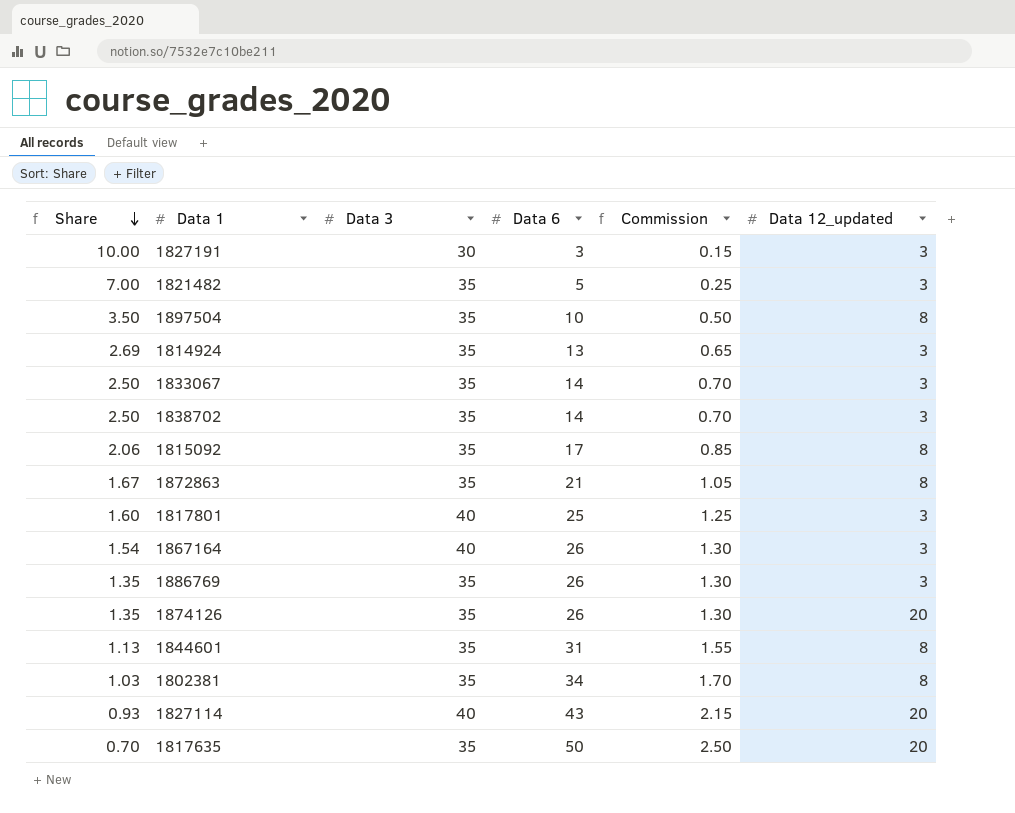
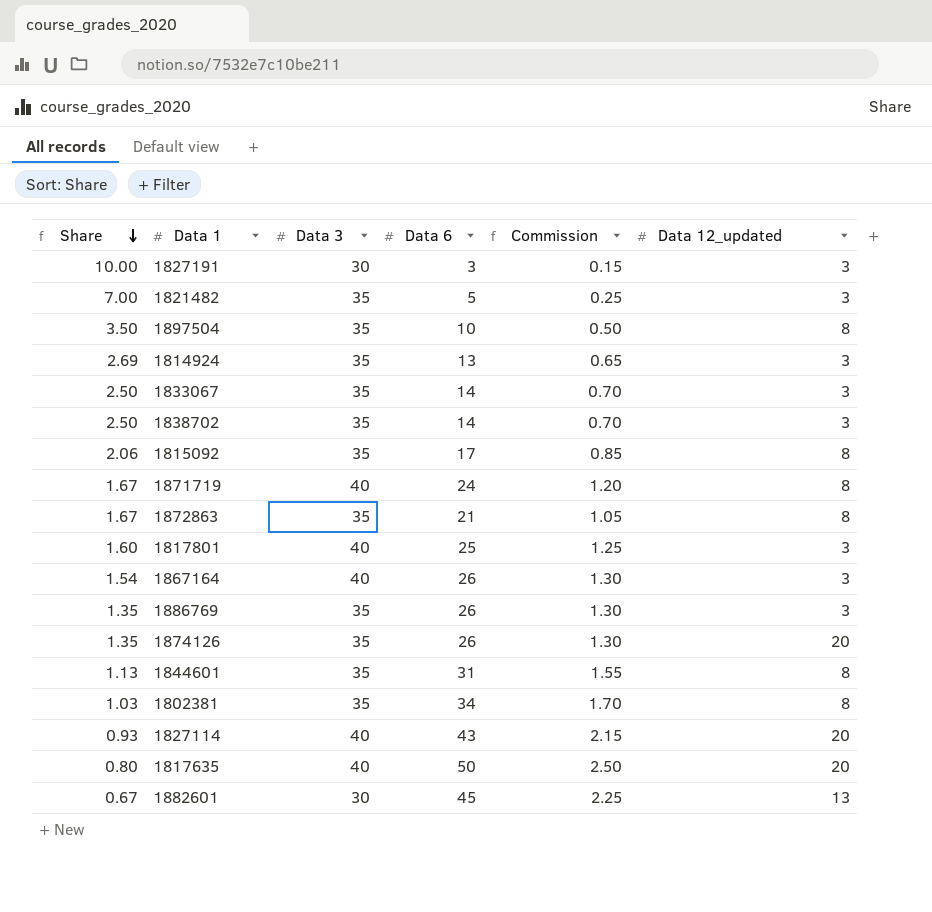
row 1871719: none -> 1.67 | 40 | 24 | 1.20 | 8
1817635 | Share: 0.70 -> 0.80
1817635 | Data 3: 35 -> 40
row 1882601: none -> 0.67 | 30 | 45 | 2.25 | 13

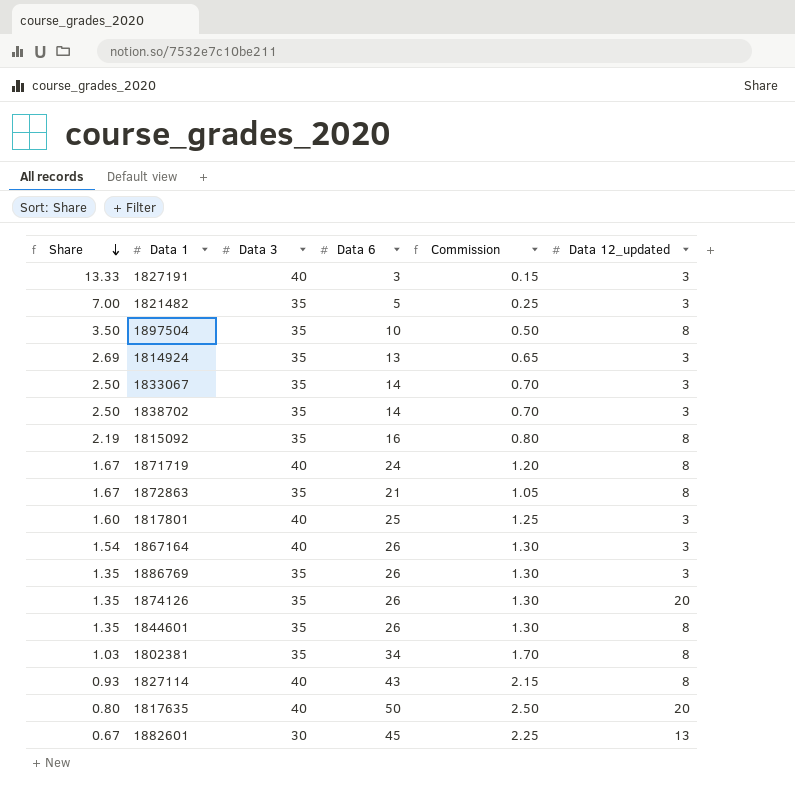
1827191 | Share: 10.00 -> 13.33
1827191 | Data 3: 30 -> 40
1815092 | Share: 2.06 -> 2.19
1815092 | Data 6: 17 -> 16
1815092 | Commission: 0.85 -> 0.80
1844601 | Share: 1.13 -> 1.35
1844601 | Data 6: 31 -> 26
1844601 | Commission: 1.55 -> 1.30
1827114 | Data 12_updated: 20 -> 8

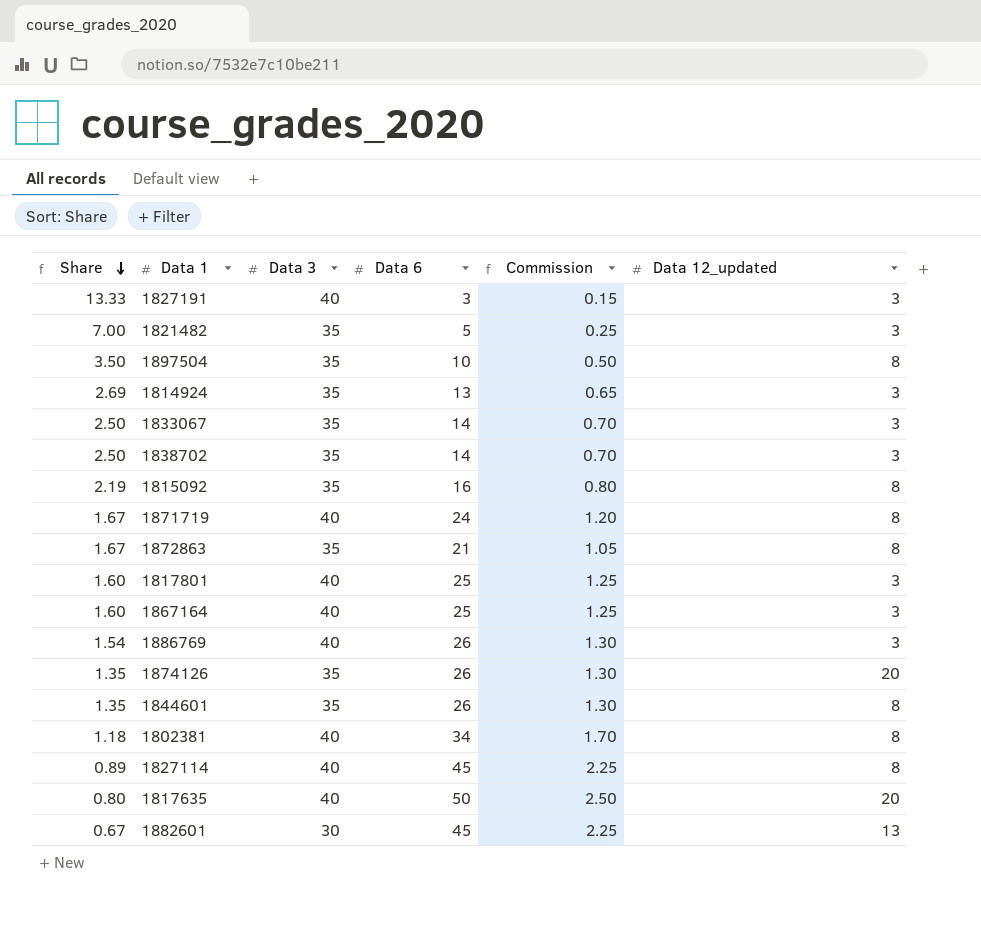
1867164 | Share: 1.54 -> 1.60
1867164 | Data 6: 26 -> 25
1867164 | Commission: 1.30 -> 1.25
1886769 | Share: 1.35 -> 1.54
1886769 | Data 3: 35 -> 40
1802381 | Share: 1.03 -> 1.18
1802381 | Data 3: 35 -> 40
1827114 | Share: 0.93 -> 0.89
1827114 | Data 6: 43 -> 45
1827114 | Commission: 2.15 -> 2.25

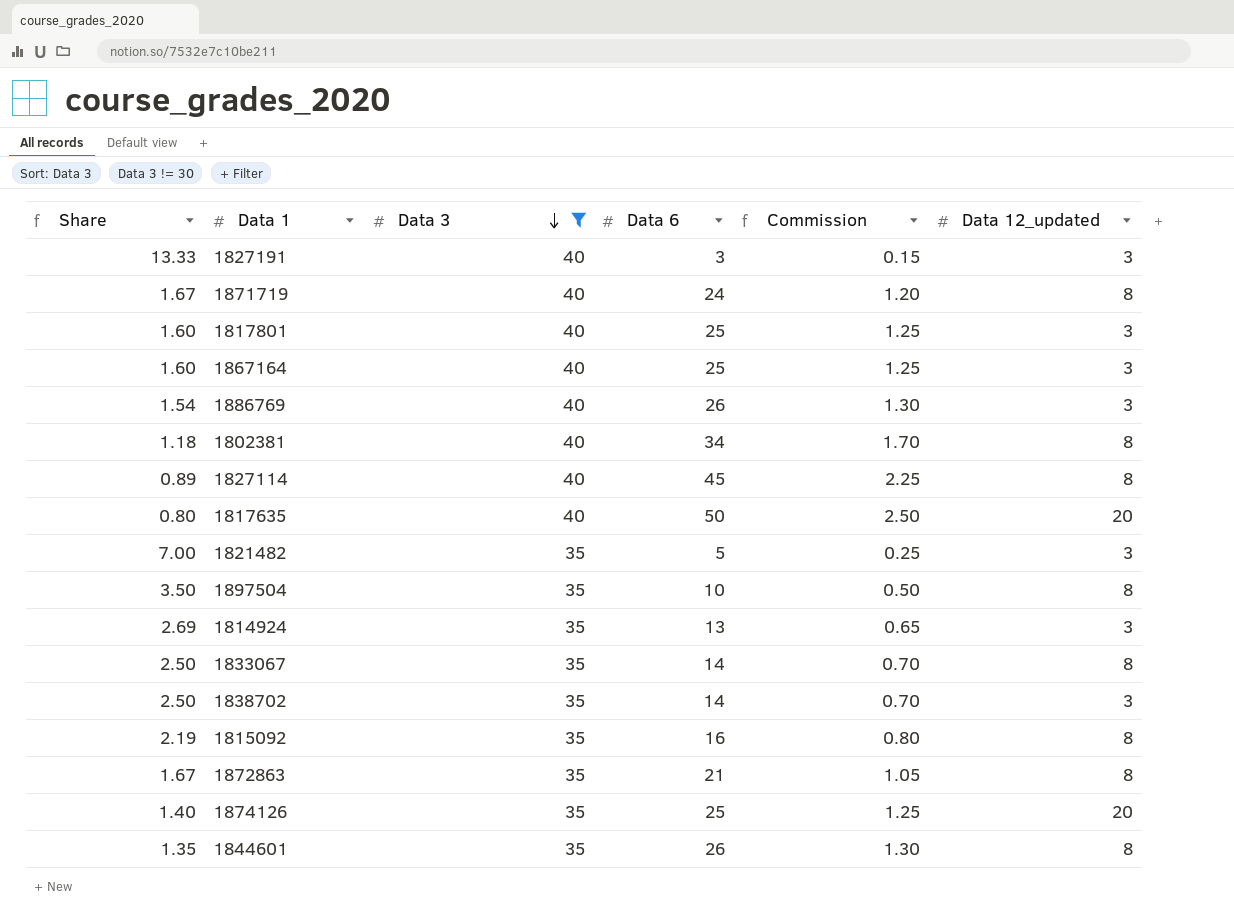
filter: none -> Data 3 != 30
row order: Share descending -> Data 3 descending
1833067 | Data 12_updated: 3 -> 8
1874126 | Share: 1.35 -> 1.40
1874126 | Data 6: 26 -> 25
1874126 | Commission: 1.30 -> 1.25

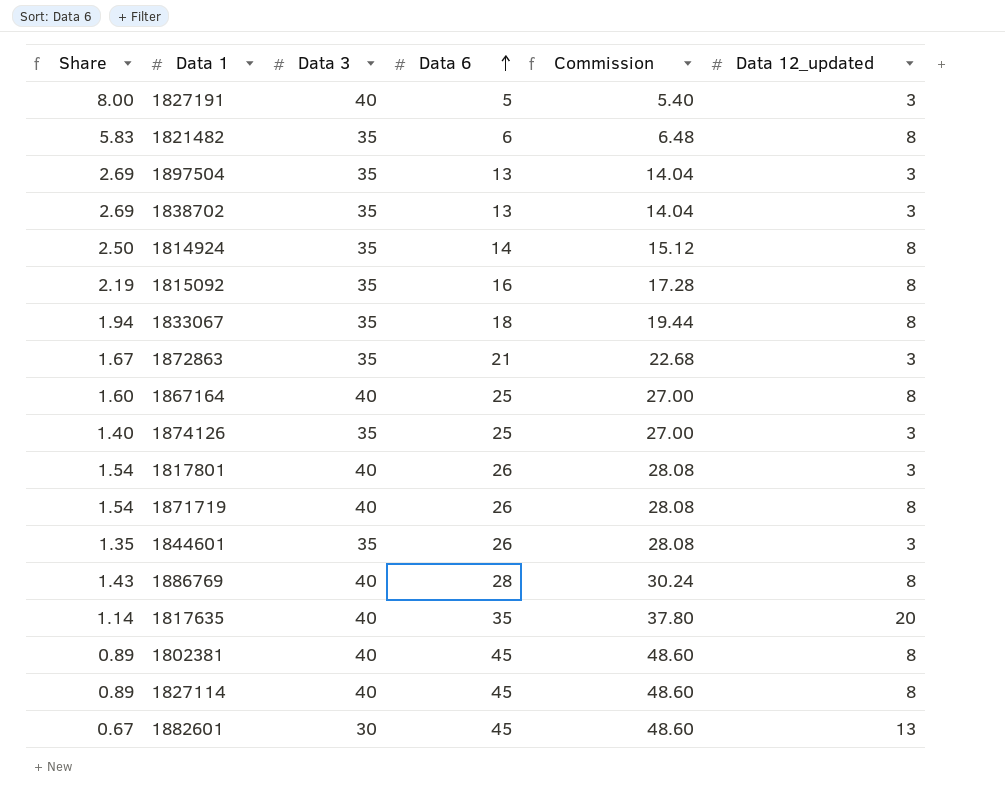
filter: Data 3 != 30 -> none
row order: Data 3 descending -> Data 6 ascending
column Commission | formula: [Data 6] * 0.05 -> [Data 6] * 1.08
1827191 | Share: 13.33 -> 8.00
1827191 | Data 6: 3 -> 5
1821482 | Share: 7.00 -> 5.83
1821482 | Data 6: 5 -> 6
1821482 | Data 12_updated: 3 -> 8
1897504 | Share: 3.50 -> 2.69
1897504 | Data 6: 10 -> 13
1897504 | Data 12_updated: 8 -> 3
1838702 | Share: 2.50 -> 2.69
1838702 | Data 6: 14 -> 13
1814924 | Share: 2.69 -> 2.50
1814924 | Data 6: 13 -> 14
1814924 | Data 12_updated: 3 -> 8
1833067 | Share: 2.50 -> 1.94
1833067 | Data 6: 14 -> 18
1872863 | Data 12_updated: 8 -> 3
1867164 | Data 12_updated: 3 -> 8
1874126 | Data 12_updated: 20 -> 3
1817801 | Share: 1.60 -> 1.54
1817801 | Data 6: 25 -> 26
1871719 | Share: 1.67 -> 1.54
1871719 | Data 6: 24 -> 26
1844601 | Data 12_updated: 8 -> 3
1886769 | Share: 1.54 -> 1.43
1886769 | Data 6: 26 -> 28
1886769 | Data 12_updated: 3 -> 8
1817635 | Share: 0.80 -> 1.14
1817635 | Data 6: 50 -> 35
1802381 | Share: 1.18 -> 0.89
1802381 | Data 6: 34 -> 45

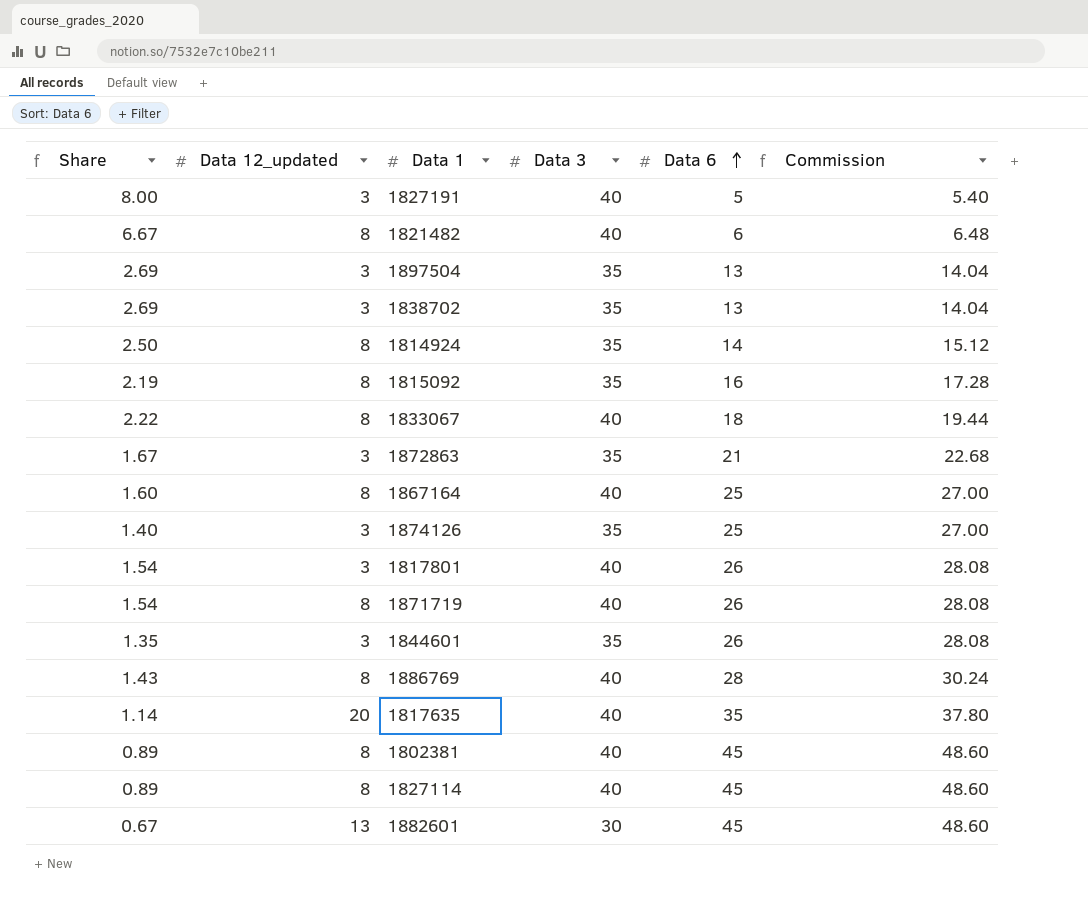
column Data 12_updated | position: 6 -> 2
1821482 | Share: 5.83 -> 6.67
1821482 | Data 3: 35 -> 40
1833067 | Share: 1.94 -> 2.22
1833067 | Data 3: 35 -> 40

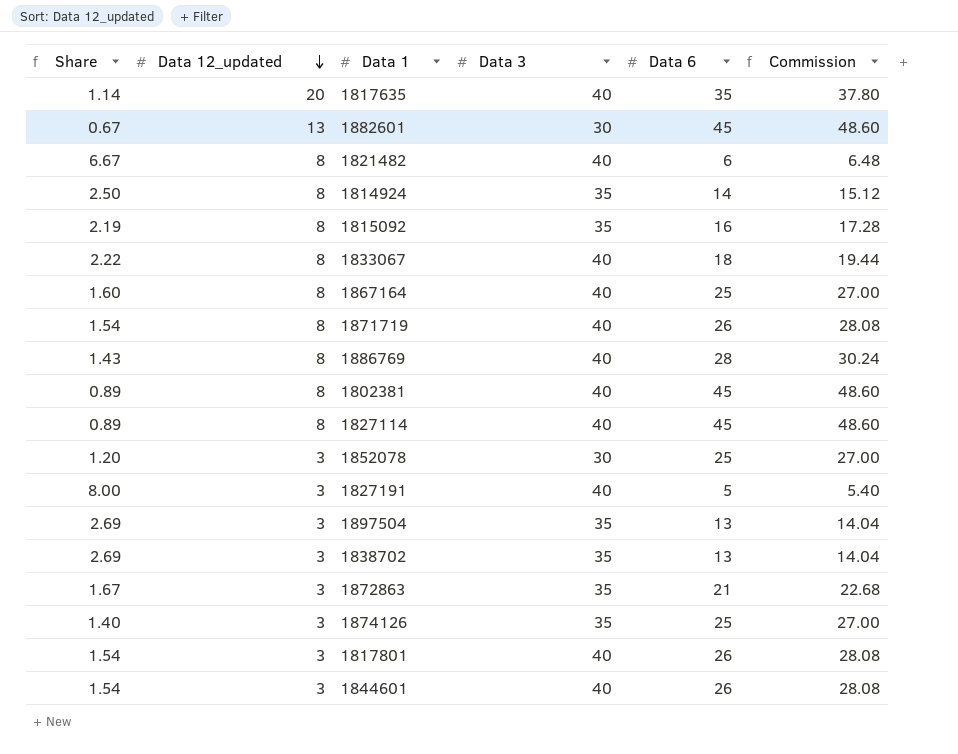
row order: Data 6 ascending -> Data 12_updated descending
row 1852078: none -> 1.20 | 3 | 30 | 25 | 27.00
1844601 | Share: 1.35 -> 1.54
1844601 | Data 3: 35 -> 40

